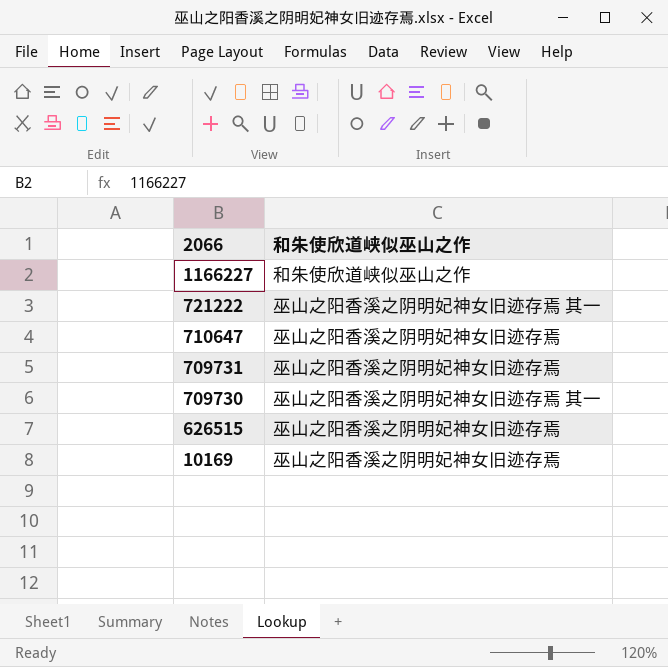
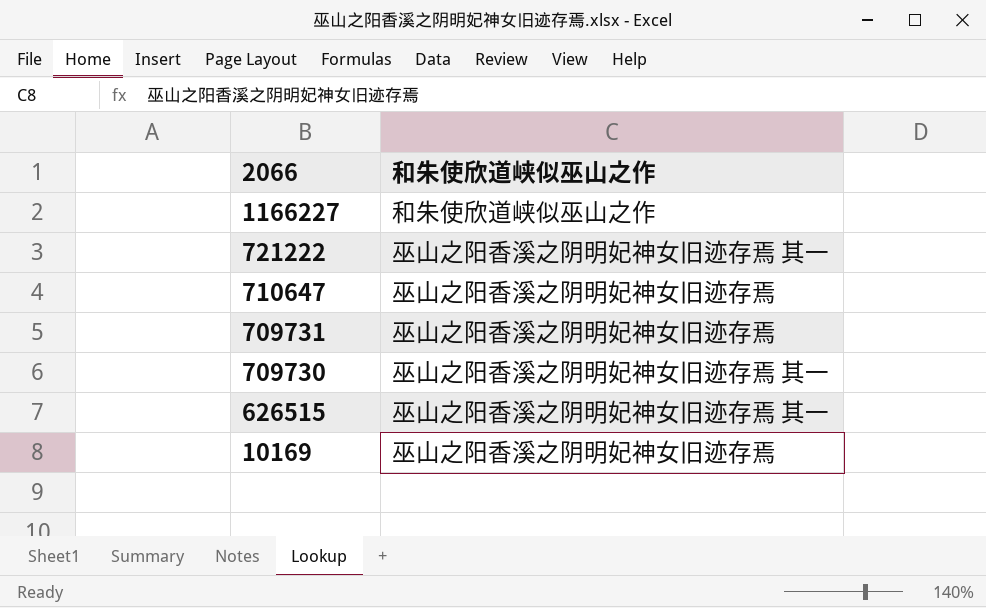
626515 | 和朱使欣道峡似巫山之作: 巫山之阳香溪之阴明妃神女旧迹存焉 -> 巫山之阳香溪之阴明妃神女旧迹存焉 其一

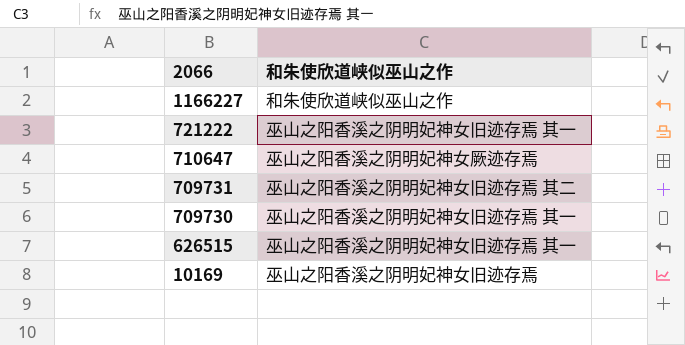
710647 | 和朱使欣道峡似巫山之作: 巫山之阳香溪之阴明妃神女旧迹存焉 -> 巫山之阳香溪之阴明妃神女厥迹存焉
709731 | 和朱使欣道峡似巫山之作: 巫山之阳香溪之阴明妃神女旧迹存焉 -> 巫山之阳香溪之阴明妃神女旧迹存焉 其二

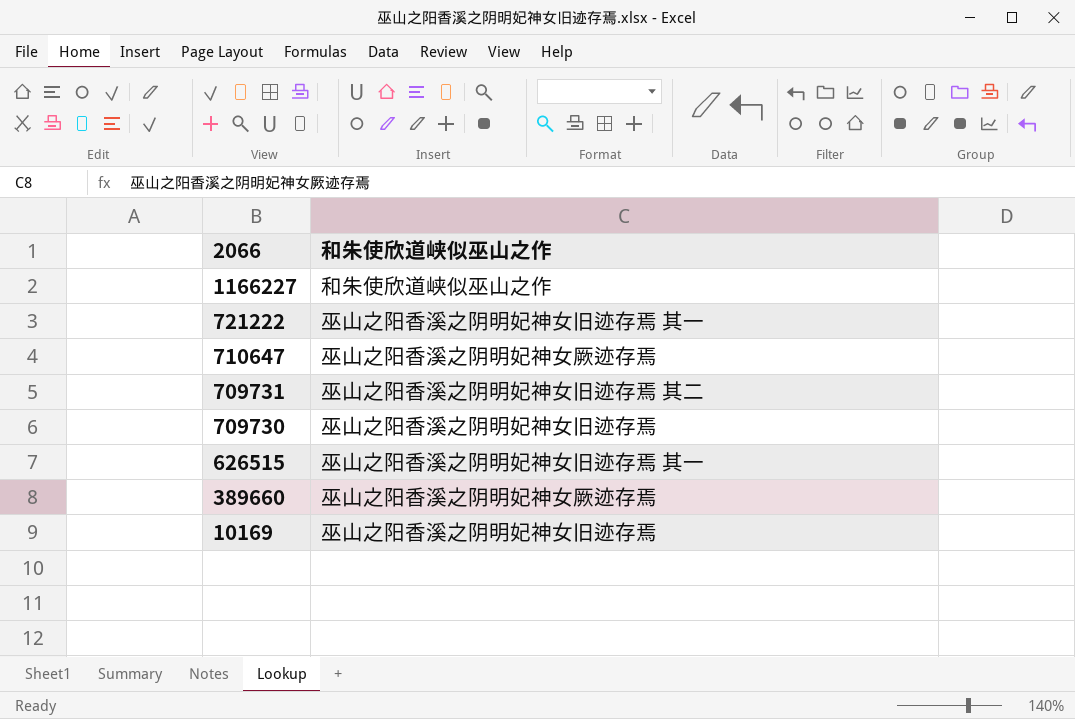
709730 | 和朱使欣道峡似巫山之作: 巫山之阳香溪之阴明妃神女旧迹存焉 其一 -> 巫山之阳香溪之阴明妃神女旧迹存焉
row 389660: none -> 巫山之阳香溪之阴明妃神女厥迹存焉

